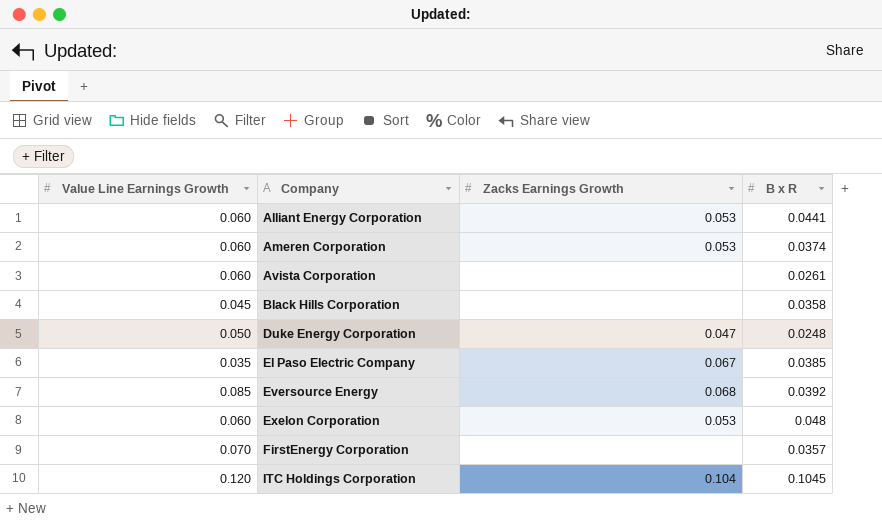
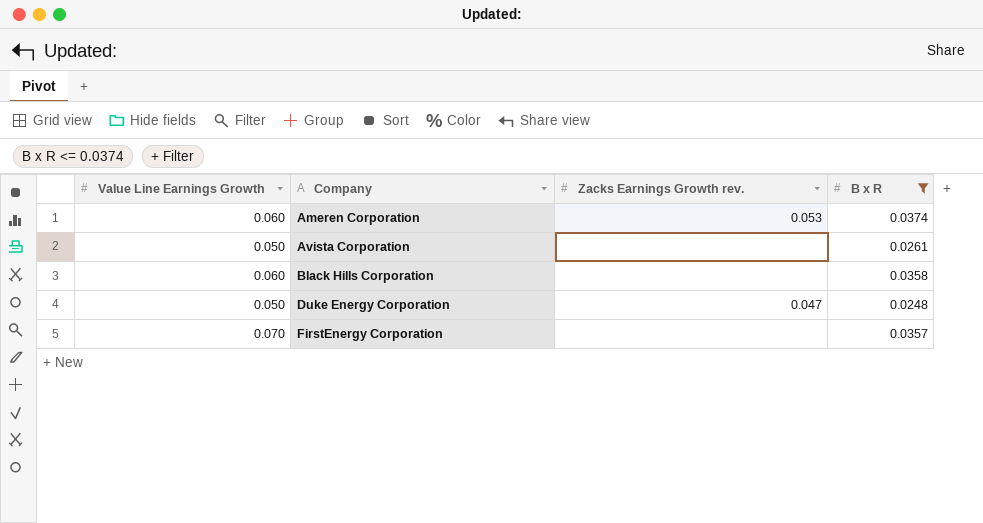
filter: none -> B x R <= 0.0374
column name: Zacks Earnings Growth -> Zacks Earnings Growth rev.
Avista Corporation | Value Line Earnings Growth: 0.060 -> 0.050
Black Hills Corporation | Value Line Earnings Growth: 0.045 -> 0.060

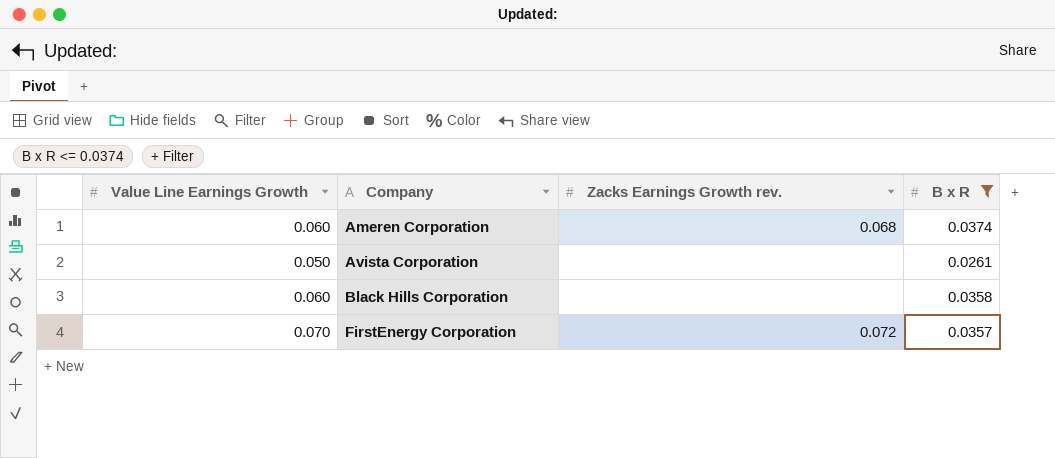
row Duke Energy Corporation: 0.050 | 0.047 | 0.0248 -> none
Ameren Corporation | Zacks Earnings Growth rev.: 0.053 -> 0.068
FirstEnergy Corporation | Zacks Earnings Growth rev.: none -> 0.072

